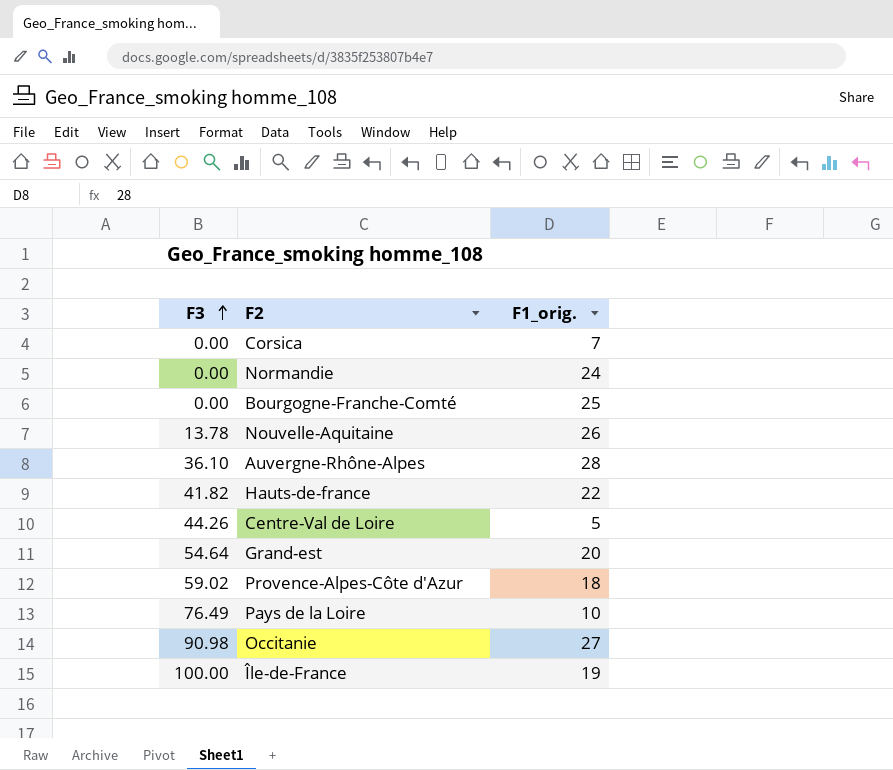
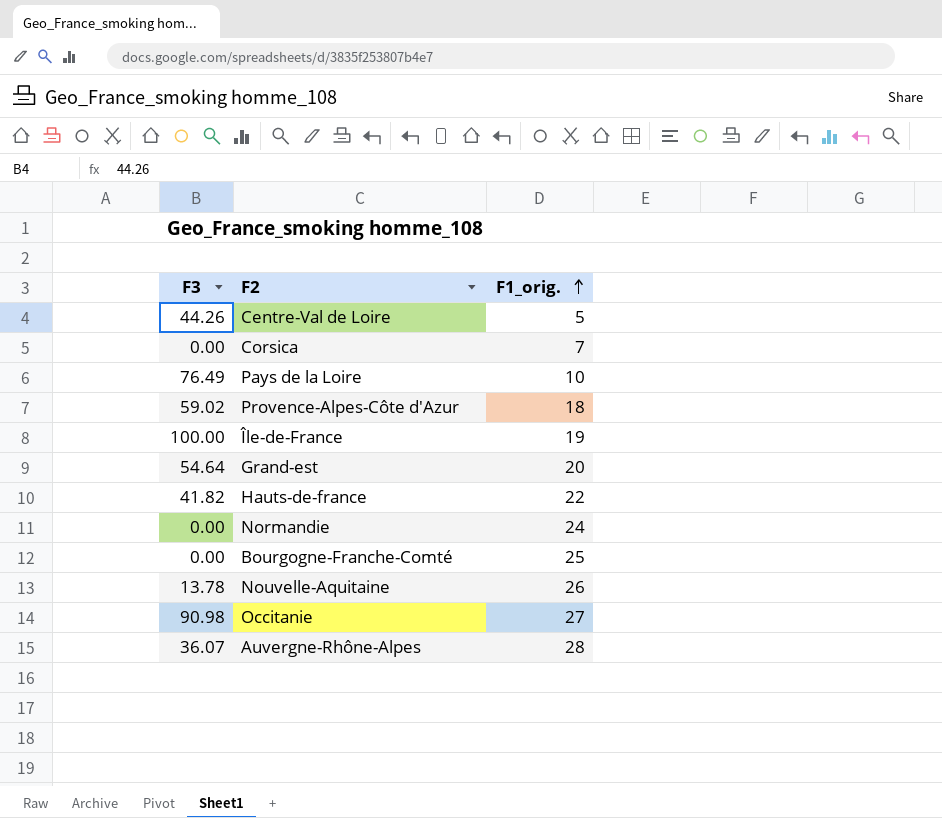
row order: F3 ascending -> F1_orig. ascending
Auvergne-Rhône-Alpes | F3: 36.10 -> 36.07

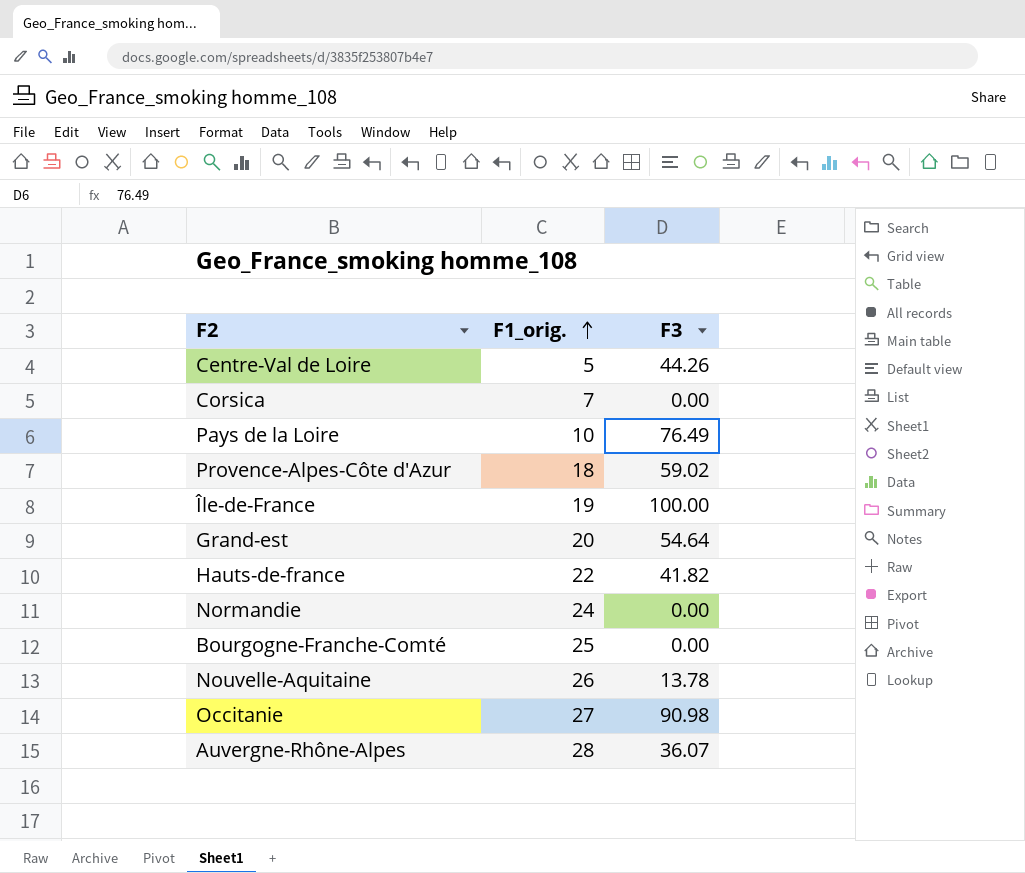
column F3 | position: 1 -> 3

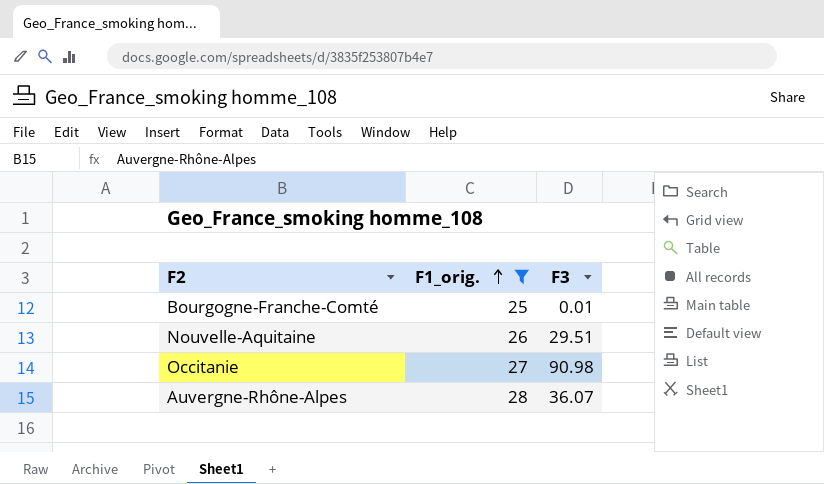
filter: none -> F1_orig. >= 25
Bourgogne-Franche-Comté | F3: 0.00 -> 0.01
Nouvelle-Aquitaine | F3: 13.78 -> 29.51

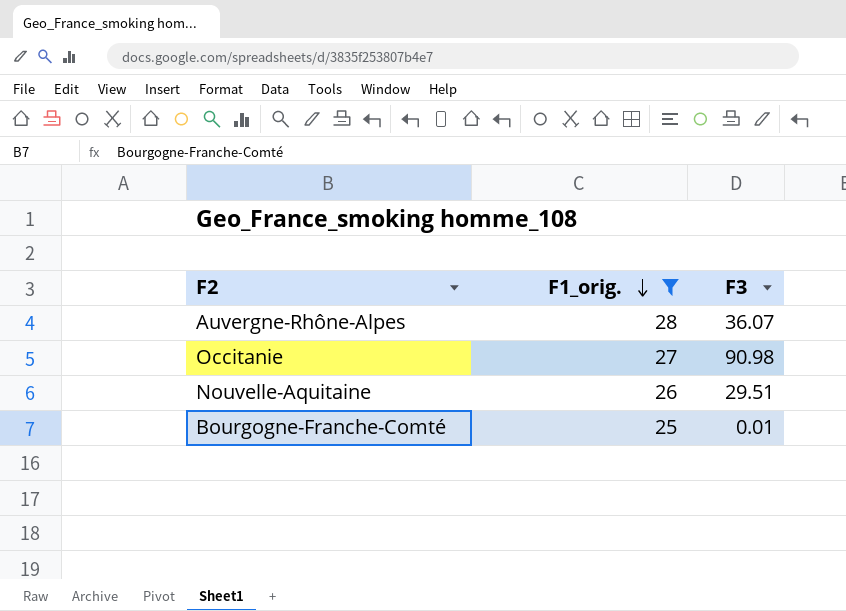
row order: F1_orig. ascending -> F1_orig. descending

